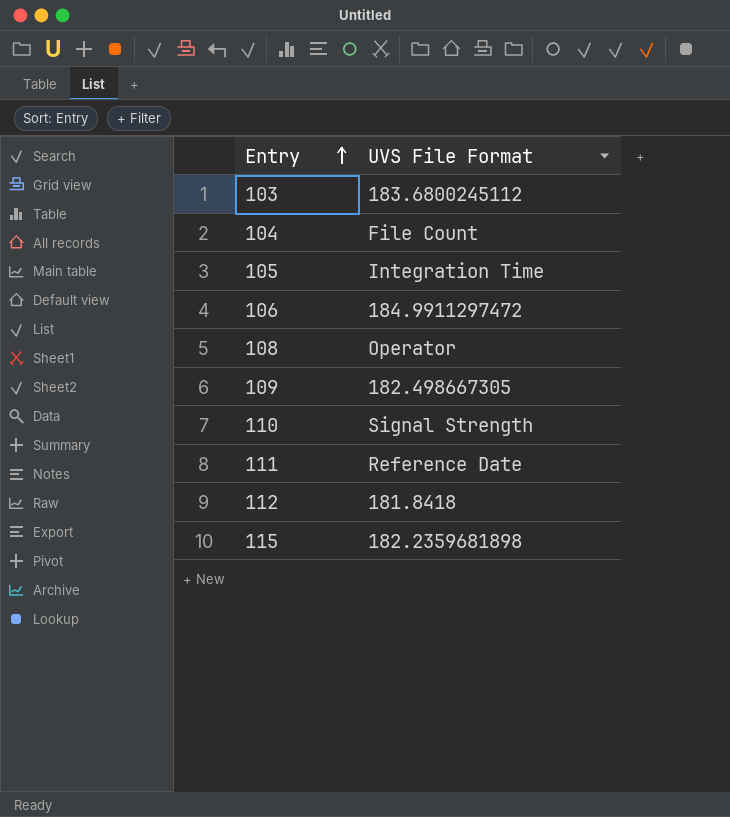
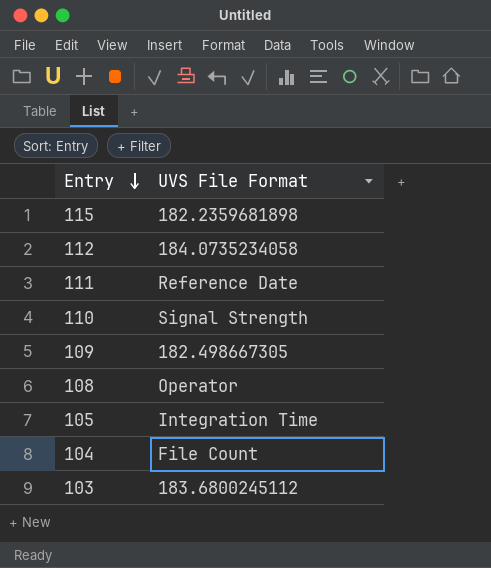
row order: Entry ascending -> Entry descending
row 106: 184.9911297472 -> none
112 | UVS File Format: 181.8418 -> 184.0735234058

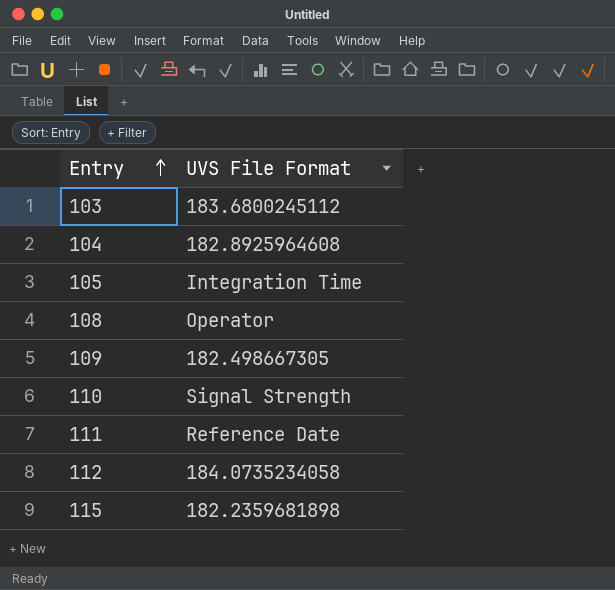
row order: Entry descending -> Entry ascending
104 | UVS File Format: File Count -> 182.8925964608

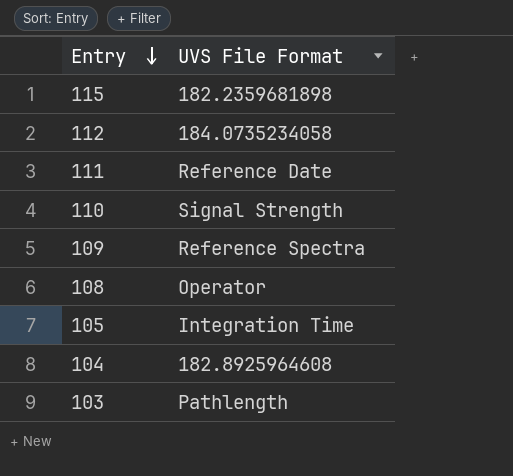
row order: Entry ascending -> Entry descending
109 | UVS File Format: 182.498667305 -> Reference Spectra
103 | UVS File Format: 183.6800245112 -> Pathlength

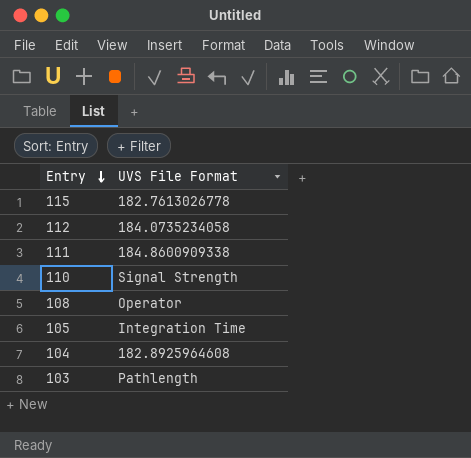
row 109: Reference Spectra -> none
115 | UVS File Format: 182.2359681898 -> 182.7613026778
111 | UVS File Format: Reference Date -> 184.8600909338

